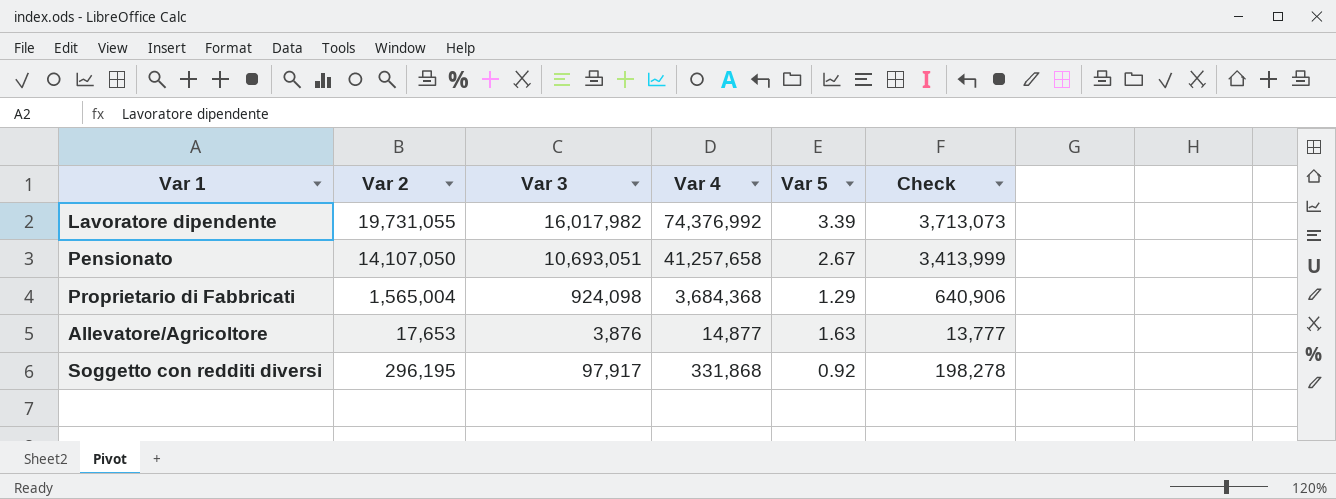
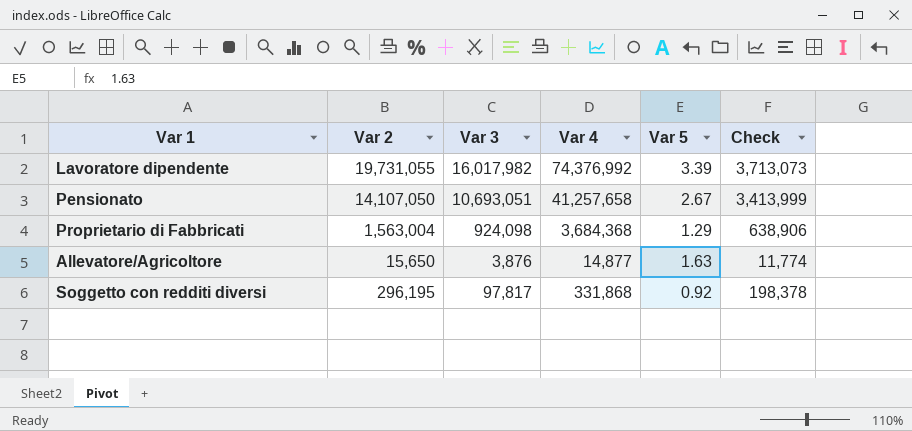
Proprietario di Fabbricati | Var 2: 1,565,004 -> 1,563,004
Proprietario di Fabbricati | Check: 640,906 -> 638,906
Allevatore/Agricoltore | Var 2: 17,653 -> 15,650
Allevatore/Agricoltore | Check: 13,777 -> 11,774
Soggetto con redditi diversi | Var 3: 97,917 -> 97,817
Soggetto con redditi diversi | Check: 198,278 -> 198,378

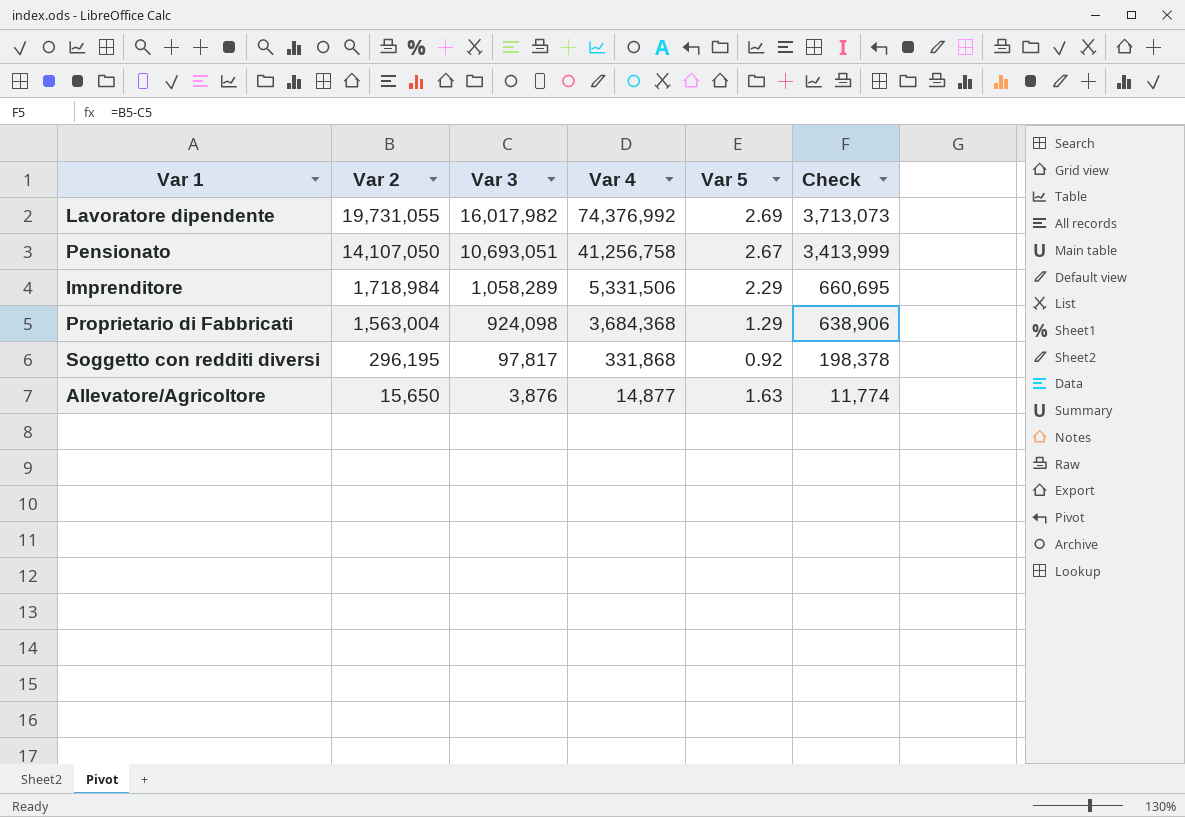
row order: none -> Var 2 descending
Lavoratore dipendente | Var 5: 3.39 -> 2.69
Pensionato | Var 4: 41,257,658 -> 41,256,758
row Imprenditore: none -> 1,718,984 | 1,058,289 | 5,331,506 | 2.29 | 660,695

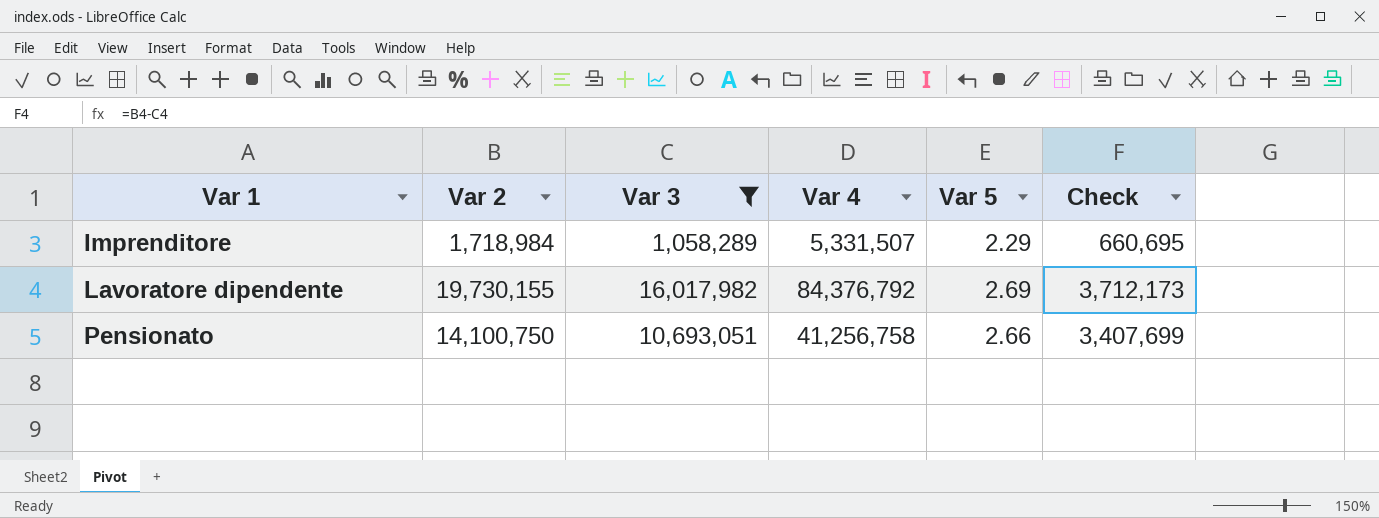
filter: none -> Var 3 >= 1,058,289
row order: Var 2 descending -> Var 1 ascending
Imprenditore | Var 4: 5,331,506 -> 5,331,507
Lavoratore dipendente | Var 2: 19,731,055 -> 19,730,155
Lavoratore dipendente | Var 4: 74,376,992 -> 84,376,792
Lavoratore dipendente | Check: 3,713,073 -> 3,712,173
Pensionato | Var 2: 14,107,050 -> 14,100,750
Pensionato | Var 5: 2.67 -> 2.66
Pensionato | Check: 3,413,999 -> 3,407,699

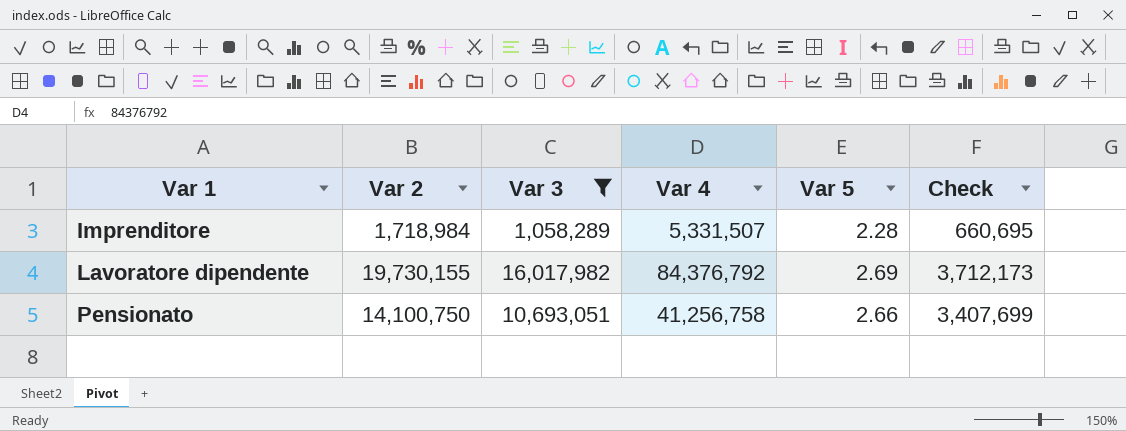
Imprenditore | Var 5: 2.29 -> 2.28

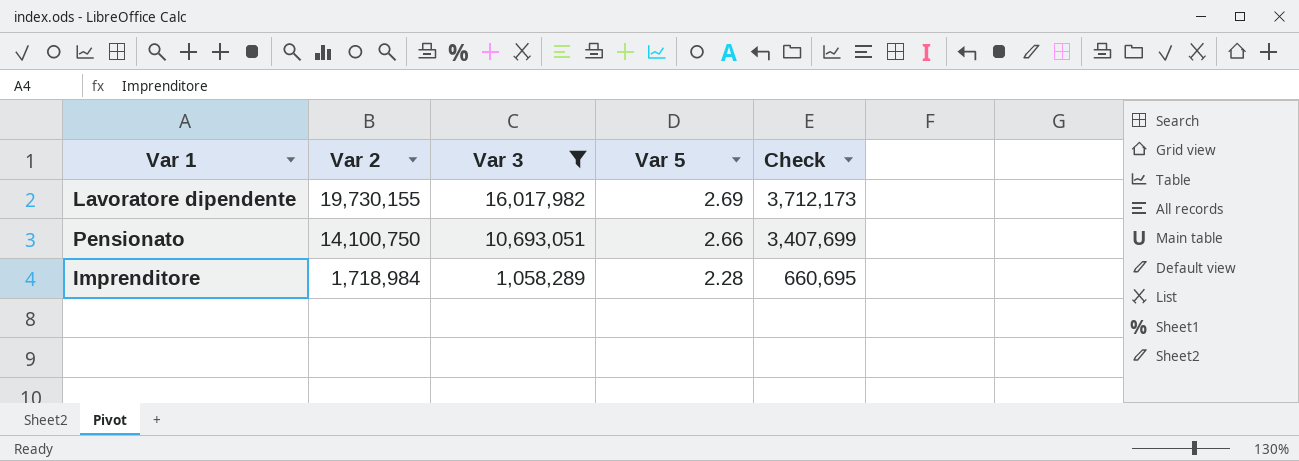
row order: Var 1 ascending -> Var 2 descending
column Var 4 | position: 4 -> none

